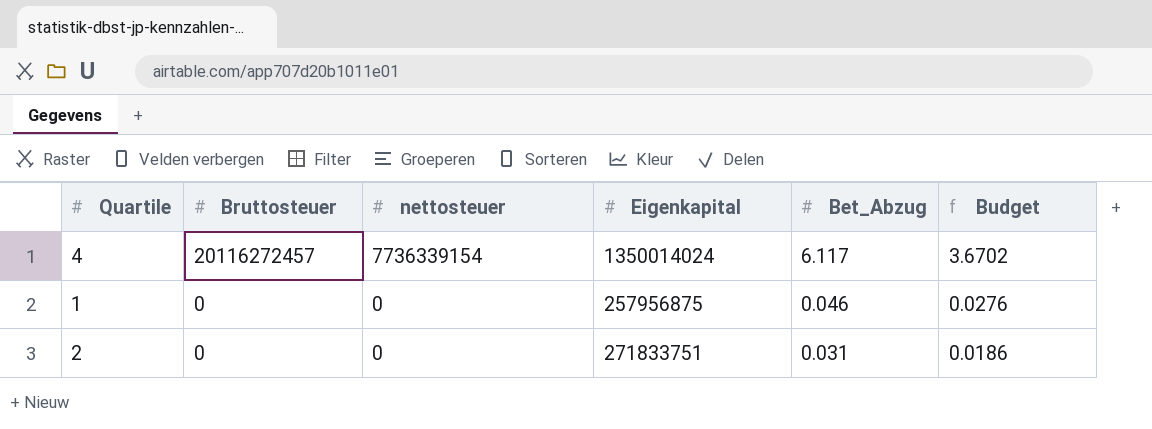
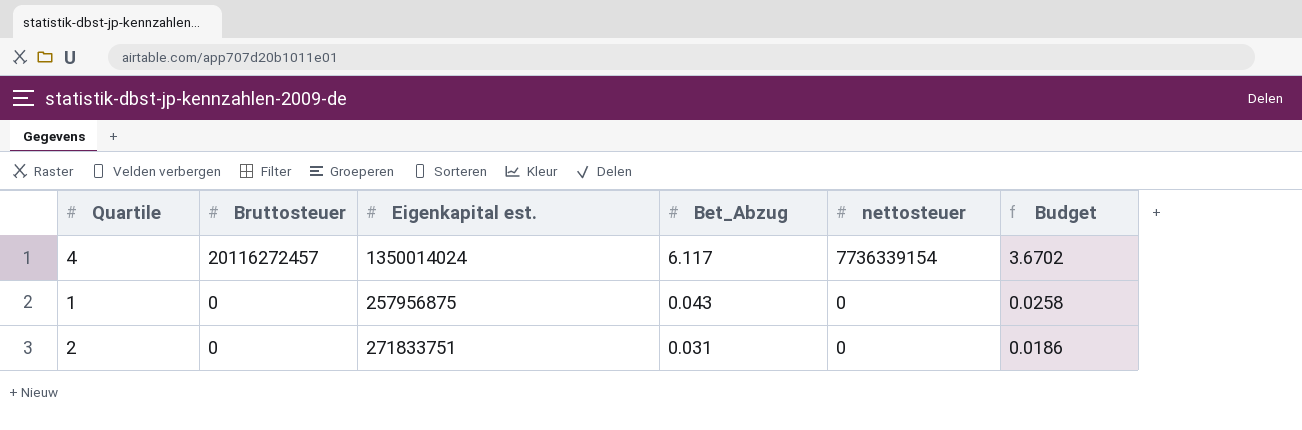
column name: Eigenkapital -> Eigenkapital est.
column nettosteuer | position: 3 -> 5
1 | Bet_Abzug: 0.046 -> 0.043
1 | Budget: 0.0276 -> 0.0258

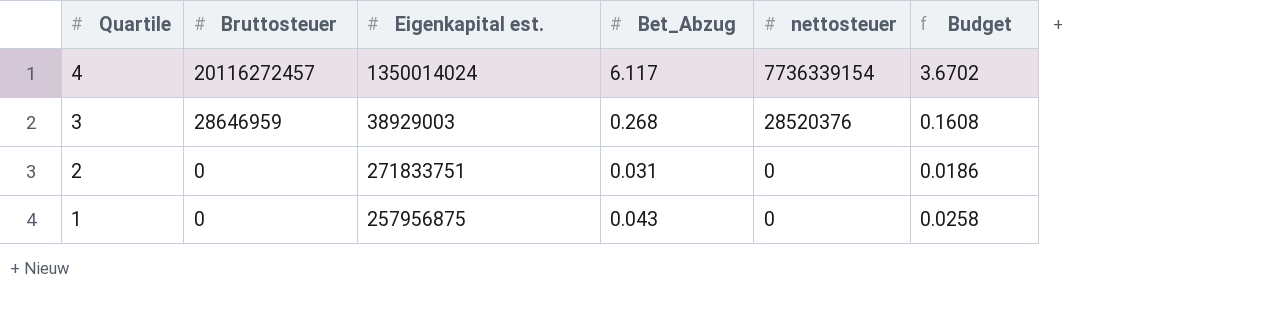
row order: Bruttosteuer descending -> Quartile descending
row 3: none -> 28646959 | 38929003 | 0.268 | 28520376 | 0.1608

